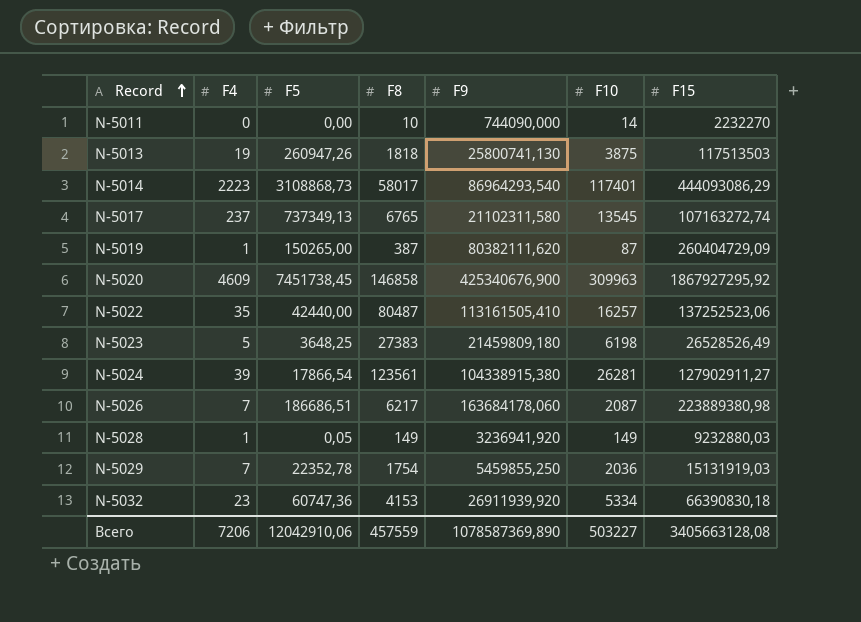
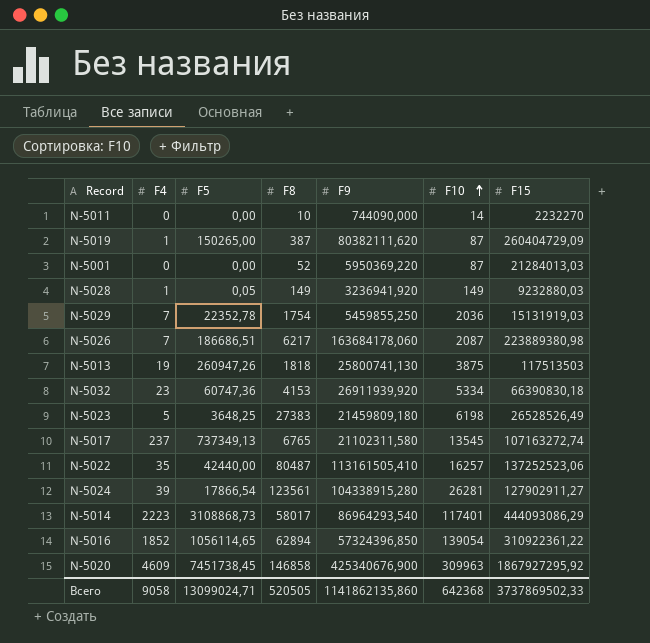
row order: Record ascending -> F10 ascending
row N-5001: none -> 0 | 0,00 | 52 | 5950369,220 | 87 | 21284013,03
N-5024 | F9: 104338915,380 -> 104338915,280
row N-5016: none -> 1852 | 1056114,65 | 62894 | 57324396,850 | 139054 | 310922361,22
Всего | F4: 7206 -> 9058
Всего | F5: 12042910,06 -> 13099024,71
Всего | F8: 457559 -> 520505
Всего | F9: 1078587369,890 -> 1141862135,860
Всего | F10: 503227 -> 642368
Всего | F15: 3405663128,08 -> 3737869502,33

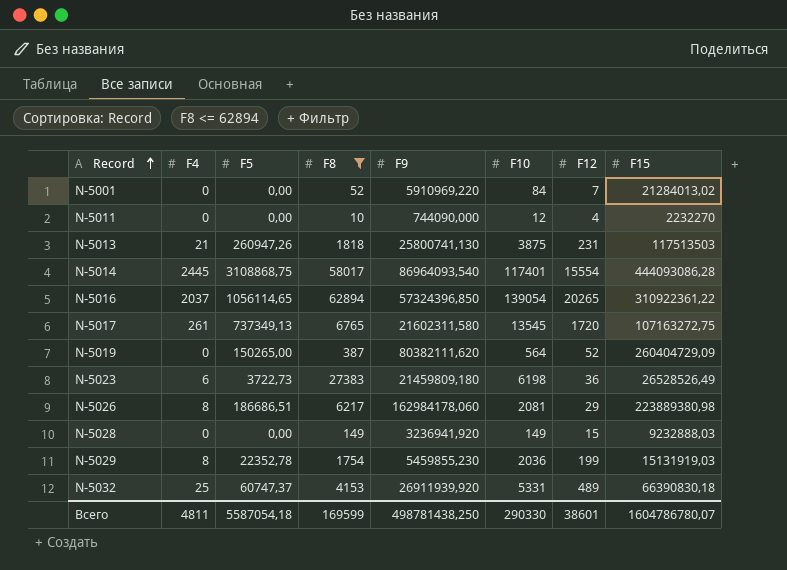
filter: none -> F8 <= 62894
row order: F10 ascending -> Record ascending
column F12 | position: none -> 7
N-5001 | F9: 5950369,220 -> 5910969,220
N-5001 | F10: 87 -> 84
N-5001 | F15: 21284013,03 -> 21284013,02
N-5011 | F10: 14 -> 12
N-5013 | F4: 19 -> 21
N-5014 | F4: 2223 -> 2445
N-5014 | F5: 3108868,73 -> 3108868,75
N-5014 | F9: 86964293,540 -> 86964093,540
N-5014 | F15: 444093086,29 -> 444093086,28
N-5016 | F4: 1852 -> 2037
N-5017 | F4: 237 -> 261
N-5017 | F9: 21102311,580 -> 21602311,580
N-5017 | F15: 107163272,74 -> 107163272,75
N-5019 | F4: 1 -> 0
N-5019 | F10: 87 -> 564
N-5023 | F4: 5 -> 6
N-5023 | F5: 3648,25 -> 3722,73
N-5026 | F4: 7 -> 8
N-5026 | F9: 163684178,060 -> 162984178,060
N-5026 | F10: 2087 -> 2081
N-5028 | F4: 1 -> 0
N-5028 | F5: 0,05 -> 0,00
N-5028 | F15: 9232880,03 -> 9232888,03
N-5029 | F4: 7 -> 8
N-5029 | F9: 5459855,250 -> 5459855,230
N-5032 | F4: 23 -> 25
N-5032 | F5: 60747,36 -> 60747,37
N-5032 | F10: 5334 -> 5331
Всего | F4: 9058 -> 4811
Всего | F5: 13099024,71 -> 5587054,18
Всего | F8: 520505 -> 169599
Всего | F9: 1141862135,860 -> 498781438,250
Всего | F10: 642368 -> 290330
Всего | F15: 3737869502,33 -> 1604786780,07

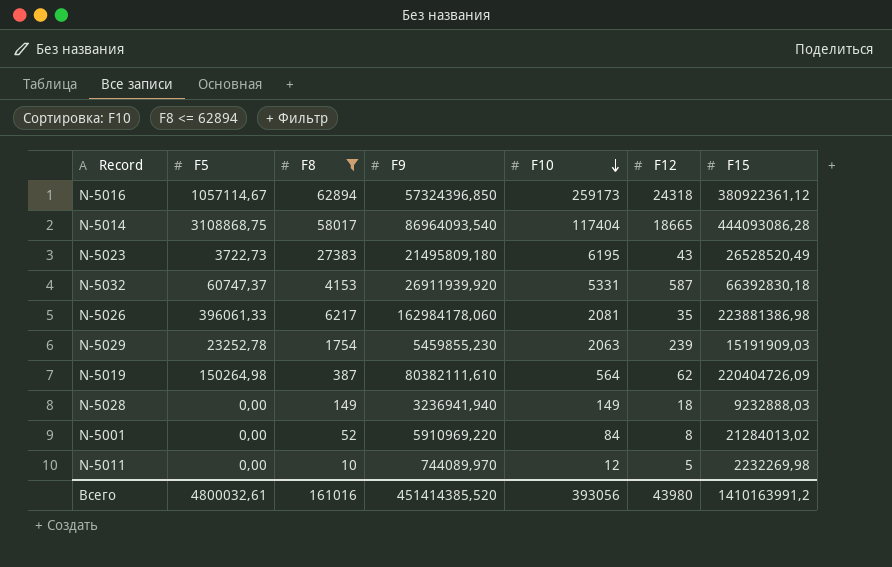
row order: Record ascending -> F10 descending
column F4 | position: 2 -> none
row N-5013: 21 | 260947,26 | 1818 | 25800741,130 | 3875 | 231 | 117513503 -> none
row N-5017: 261 | 737349,13 | 6765 | 21602311,580 | 13545 | 1720 | 107163272,75 -> none
N-5016 | F5: 1056114,65 -> 1057114,67
N-5016 | F10: 139054 -> 259173
N-5016 | F12: 20265 -> 24318
N-5016 | F15: 310922361,22 -> 380922361,12
N-5014 | F10: 117401 -> 117404
N-5014 | F12: 15554 -> 18665
N-5023 | F9: 21459809,180 -> 21495809,180
N-5023 | F10: 6198 -> 6195
N-5023 | F12: 36 -> 43
N-5023 | F15: 26528526,49 -> 26528520,49
N-5032 | F12: 489 -> 587
N-5032 | F15: 66390830,18 -> 66392830,18
N-5026 | F5: 186686,51 -> 396061,33
N-5026 | F12: 29 -> 35
N-5026 | F15: 223889380,98 -> 223881386,98
N-5029 | F5: 22352,78 -> 23252,78
N-5029 | F10: 2036 -> 2063
N-5029 | F12: 199 -> 239
N-5029 | F15: 15131919,03 -> 15191909,03
N-5019 | F5: 150265,00 -> 150264,98
N-5019 | F9: 80382111,620 -> 80382111,610
N-5019 | F12: 52 -> 62
N-5019 | F15: 260404729,09 -> 220404726,09
N-5028 | F9: 3236941,920 -> 3236941,940
N-5028 | F12: 15 -> 18
N-5001 | F12: 7 -> 8
N-5011 | F9: 744090,000 -> 744089,970
N-5011 | F12: 4 -> 5
N-5011 | F15: 2232270 -> 2232269,98
Всего | F5: 5587054,18 -> 4800032,61
Всего | F8: 169599 -> 161016
Всего | F9: 498781438,250 -> 451414385,520
Всего | F10: 290330 -> 393056
Всего | F12: 38601 -> 43980
Всего | F15: 1604786780,07 -> 1410163991,2

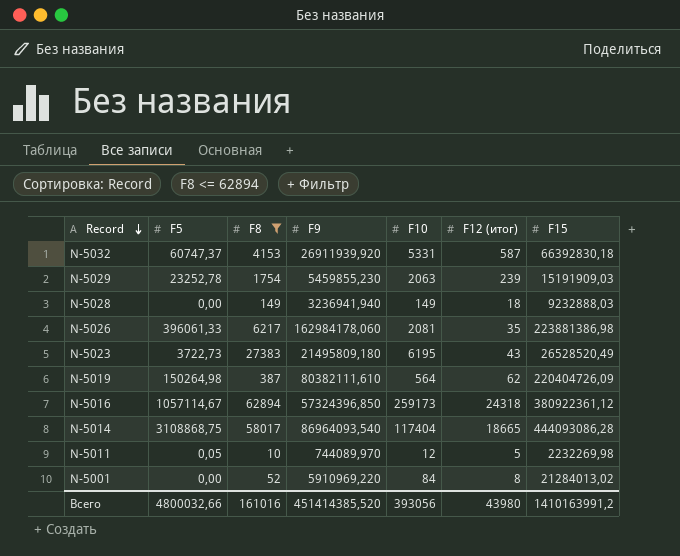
row order: F10 descending -> Record descending
column name: F12 -> F12 (итог)
N-5011 | F5: 0,00 -> 0,05
Всего | F5: 4800032,61 -> 4800032,66

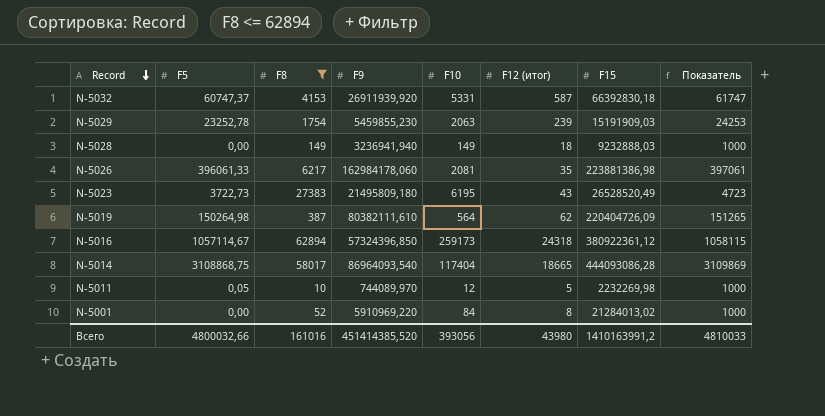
column Показатель | formula: none -> [F5] + 1000

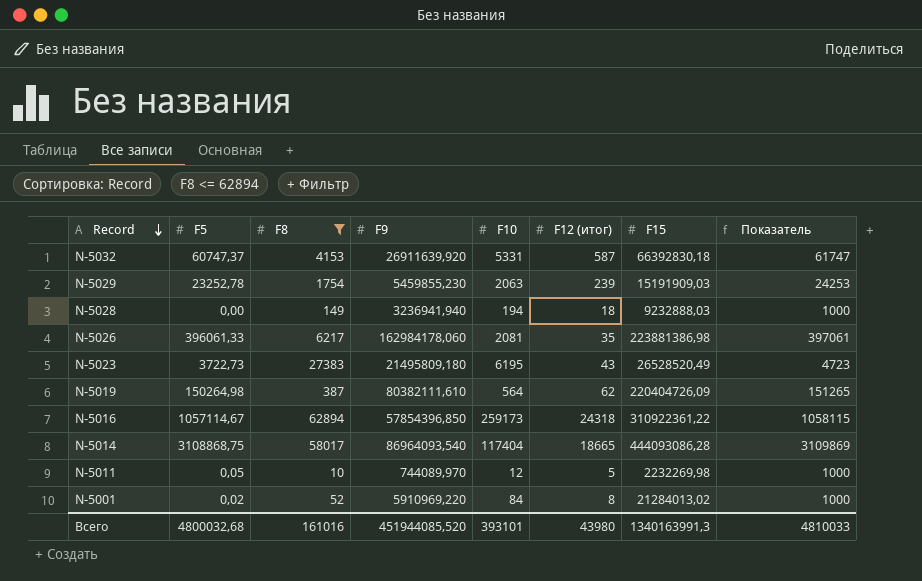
N-5032 | F9: 26911939,920 -> 26911639,920
N-5028 | F10: 149 -> 194
N-5016 | F9: 57324396,850 -> 57854396,850
N-5016 | F15: 380922361,12 -> 310922361,22
N-5001 | F5: 0,00 -> 0,02
Всего | F5: 4800032,66 -> 4800032,68
Всего | F9: 451414385,520 -> 451944085,520
Всего | F10: 393056 -> 393101
Всего | F15: 1410163991,2 -> 1340163991,3

